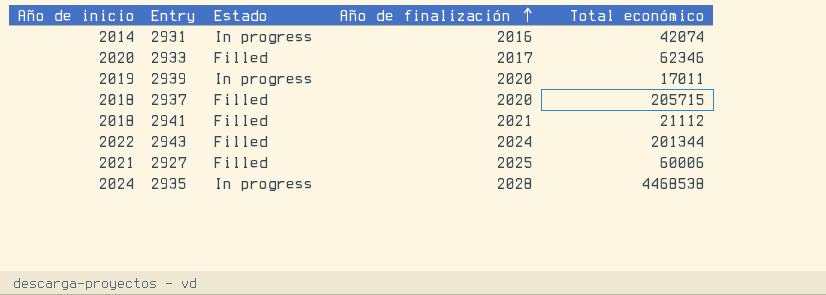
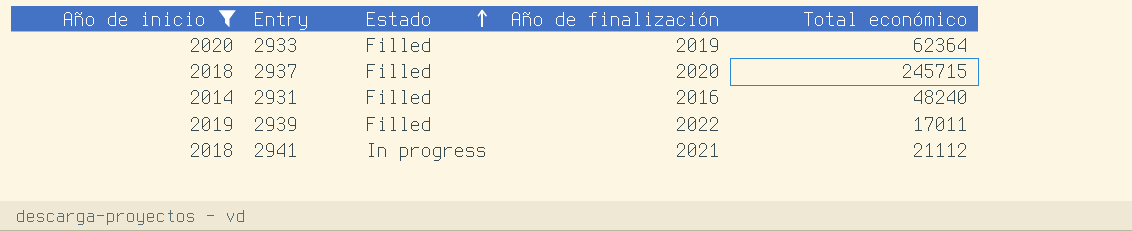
filter: none -> Año de inicio <= 2020
row order: Año de finalización ascending -> Estado ascending
2933 | Año de finalización: 2017 -> 2019
2933 | Total económico: 62346 -> 62364
2937 | Total económico: 205715 -> 245715
2931 | Estado: In progress -> Filled
2931 | Total económico: 42074 -> 48240
2939 | Estado: In progress -> Filled
2939 | Año de finalización: 2020 -> 2022
2941 | Estado: Filled -> In progress

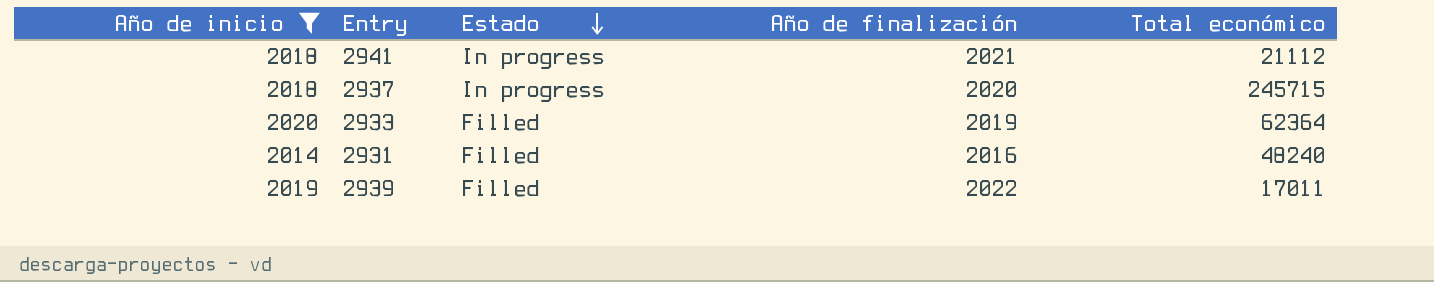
row order: Estado ascending -> Estado descending
2937 | Estado: Filled -> In progress

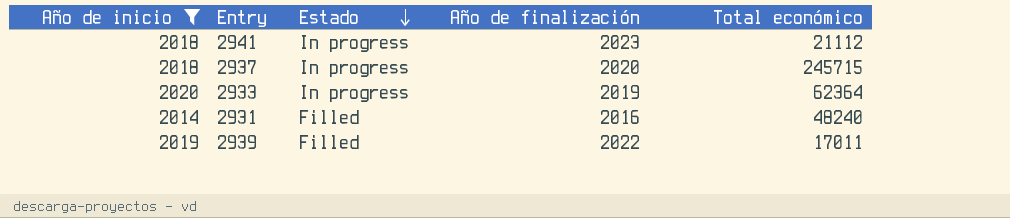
2941 | Año de finalización: 2021 -> 2023
2933 | Estado: Filled -> In progress

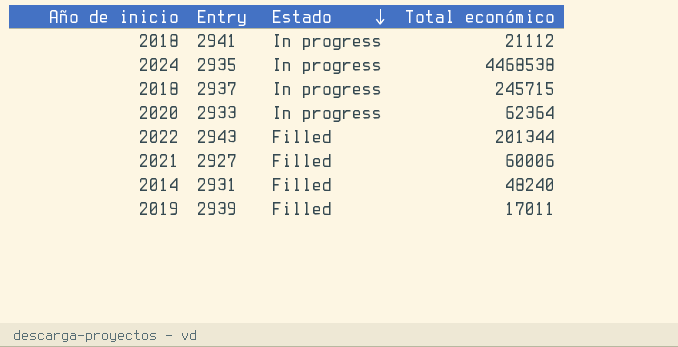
filter: Año de inicio <= 2020 -> none
column Año de finalización | position: 4 -> none

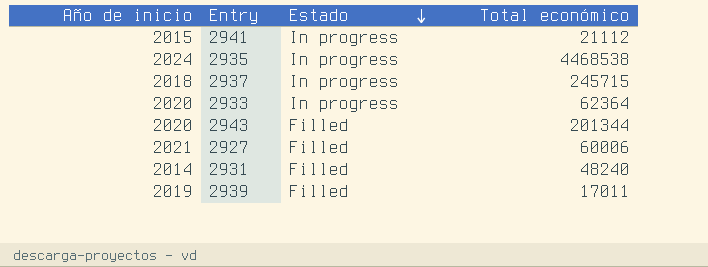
2941 | Año de inicio: 2018 -> 2015
2943 | Año de inicio: 2022 -> 2020

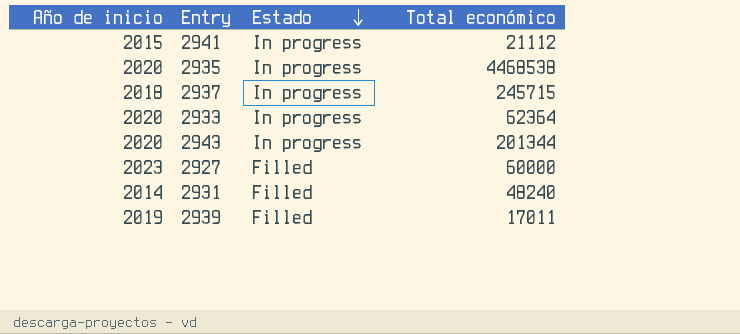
2935 | Año de inicio: 2024 -> 2020
2943 | Estado: Filled -> In progress
2927 | Año de inicio: 2021 -> 2023
2927 | Total económico: 60006 -> 60000

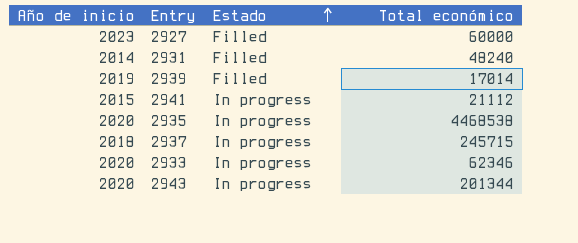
row order: Estado descending -> Estado ascending
2939 | Total económico: 17011 -> 17014
2933 | Total económico: 62364 -> 62346

